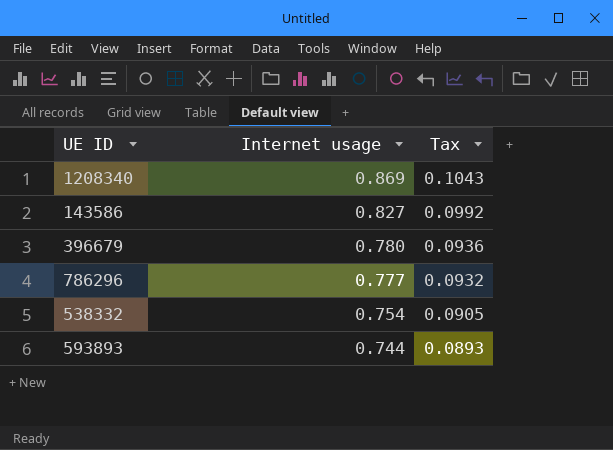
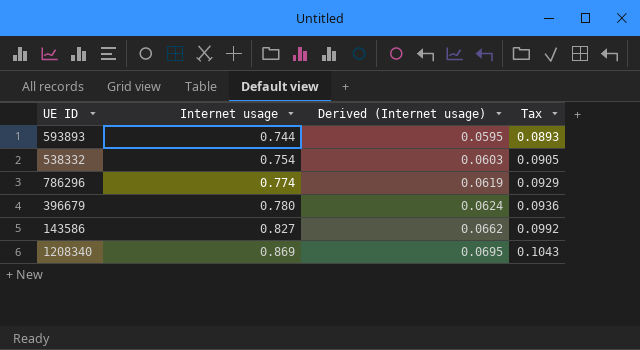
row order: Internet usage descending -> Internet usage ascending
column Derived (Internet usage) | formula: none -> [Internet usage] * 0.08
786296 | Internet usage: 0.777 -> 0.774
786296 | Tax: 0.0932 -> 0.0929

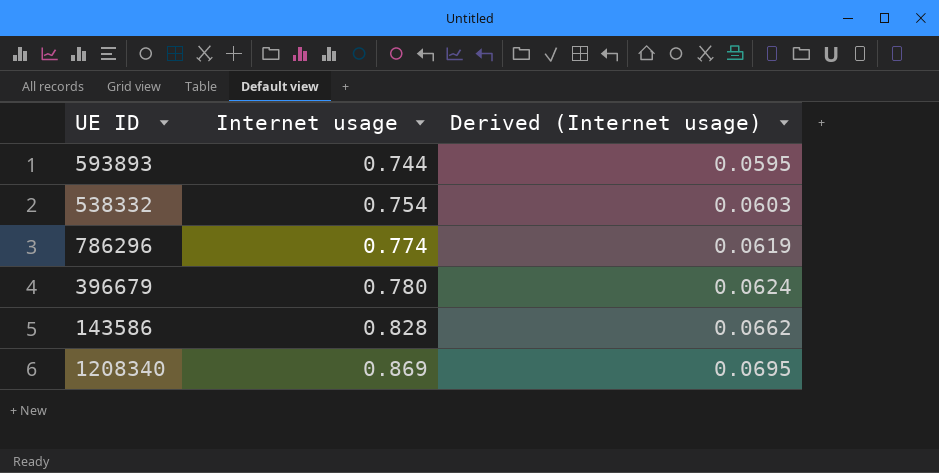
column Tax | formula: [Internet usage] * 0.12 -> none
143586 | Internet usage: 0.827 -> 0.828

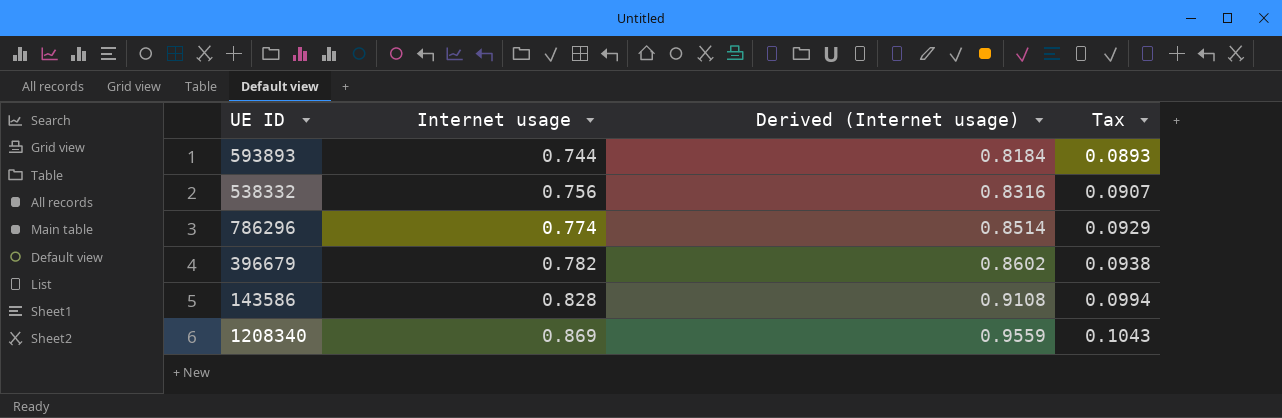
column Derived (Internet usage) | formula: [Internet usage] * 0.08 -> [Internet usage] * 1.1
column Tax | formula: none -> [Internet usage] * 0.12
538332 | Internet usage: 0.754 -> 0.756
396679 | Internet usage: 0.780 -> 0.782

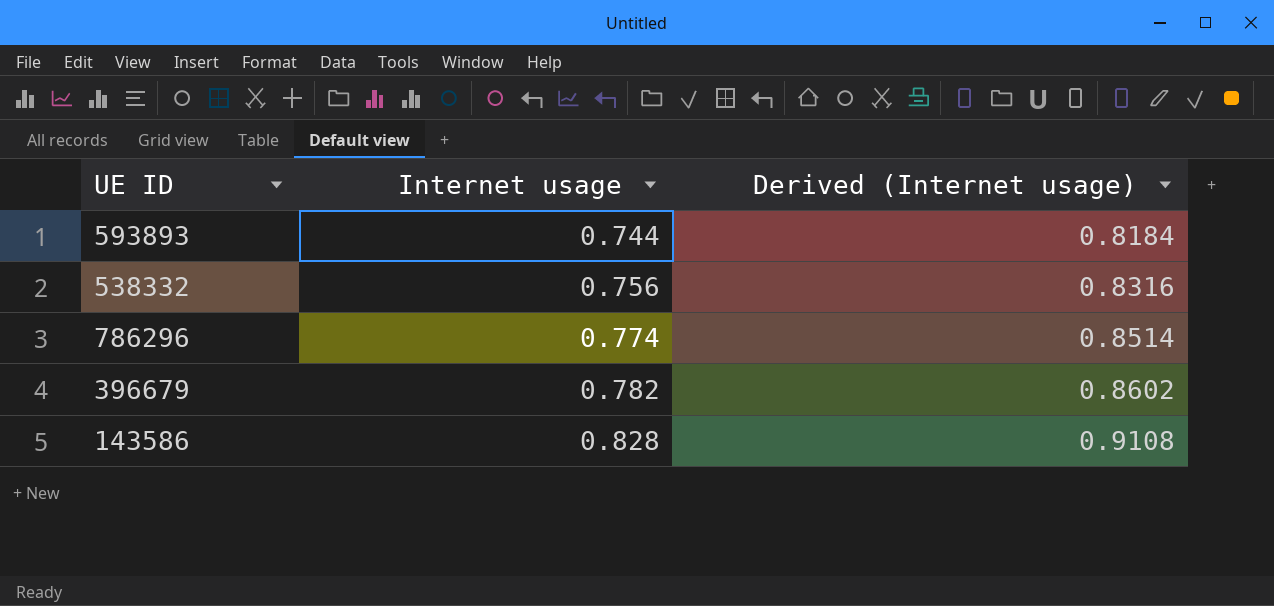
column Tax | formula: [Internet usage] * 0.12 -> none
row 1208340: 0.869 | 0.9559 | 0.1043 -> none

